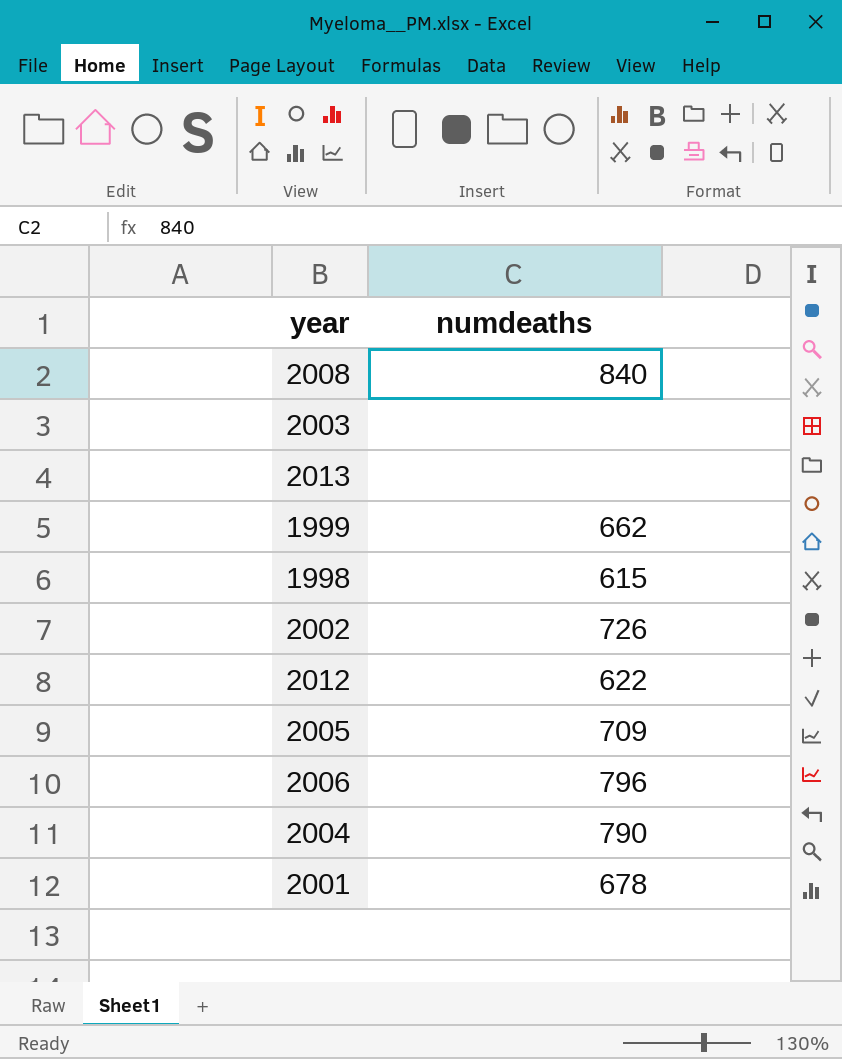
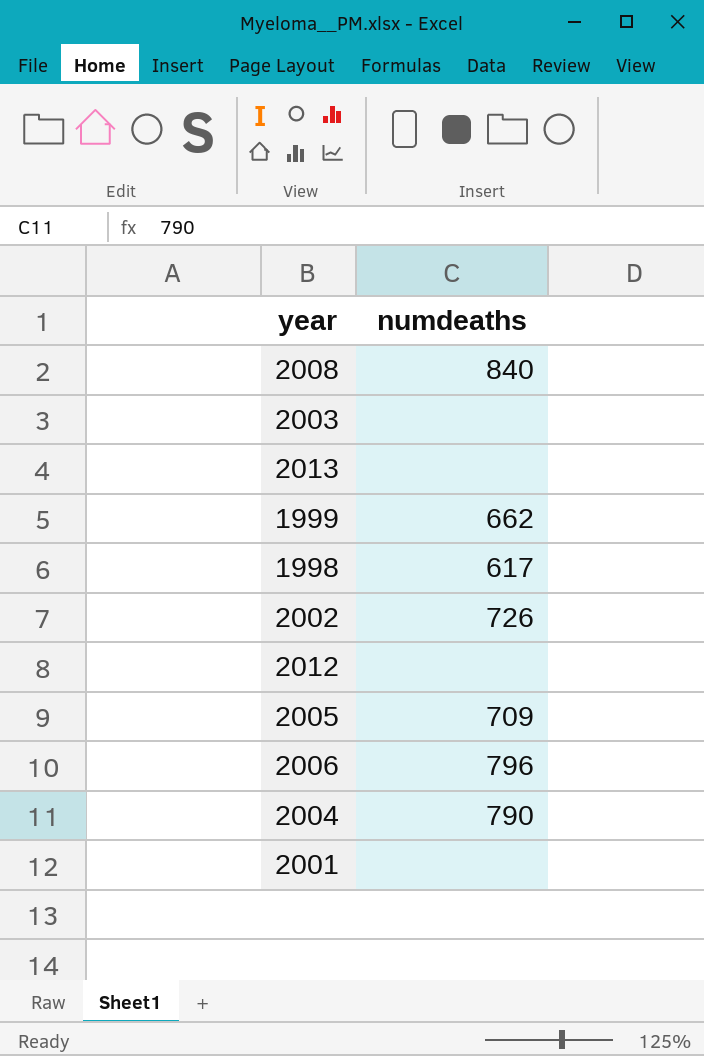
1998 | numdeaths: 615 -> 617
2012 | numdeaths: 622 -> none
2001 | numdeaths: 678 -> none

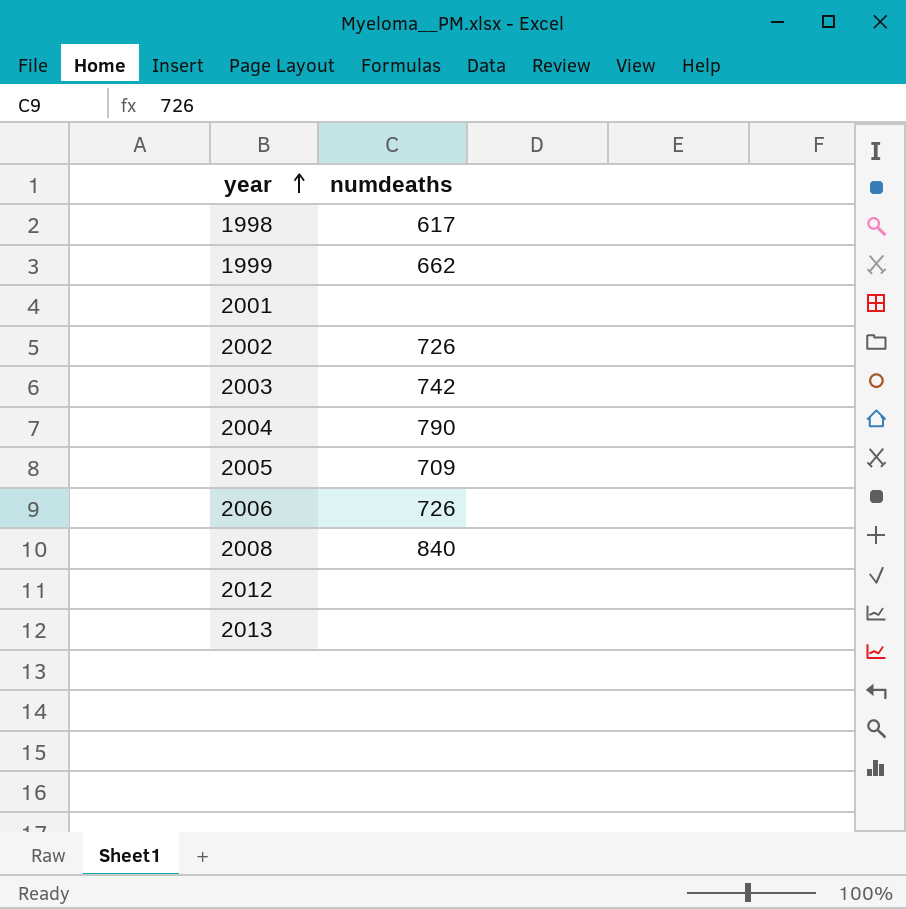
row order: none -> year ascending
2003 | numdeaths: none -> 742
2006 | numdeaths: 796 -> 726

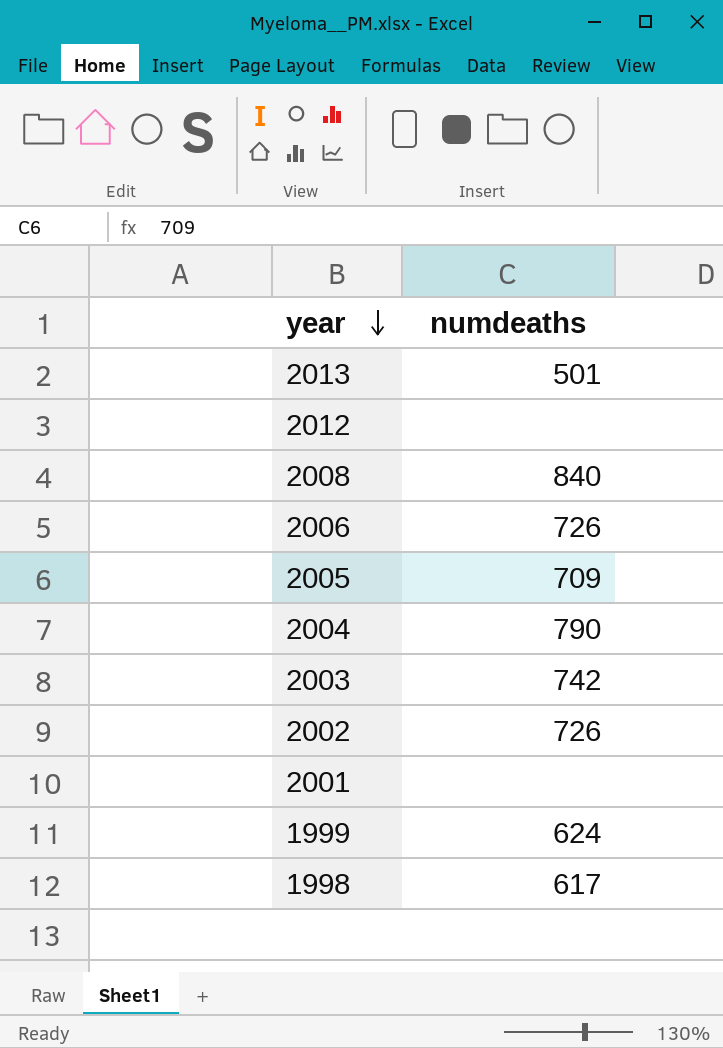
row order: year ascending -> year descending
2013 | numdeaths: none -> 501
1999 | numdeaths: 662 -> 624

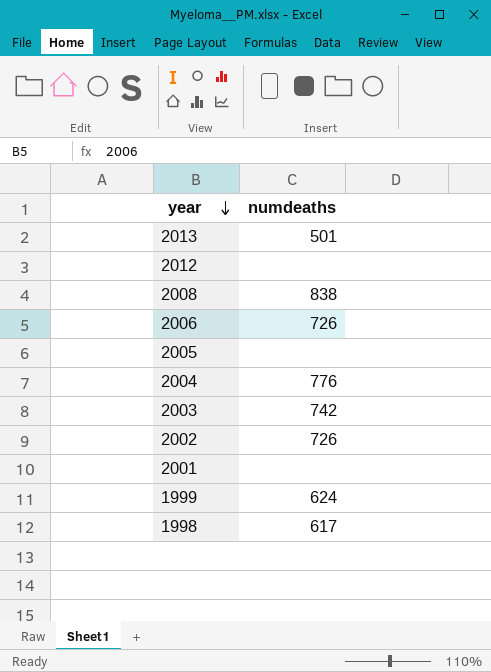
2008 | numdeaths: 840 -> 838
2005 | numdeaths: 709 -> none
2004 | numdeaths: 790 -> 776

